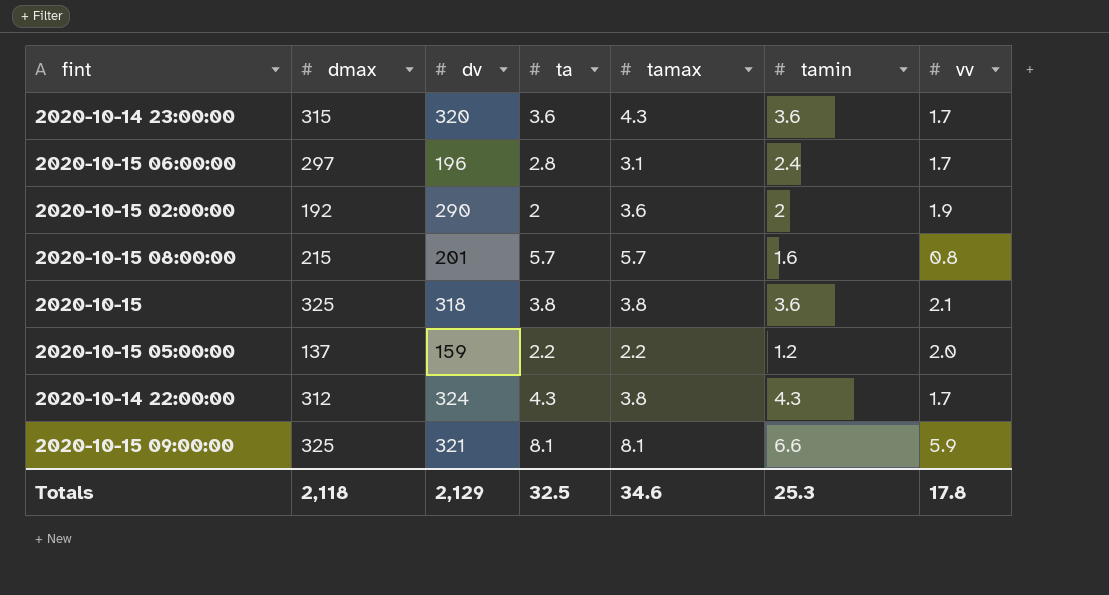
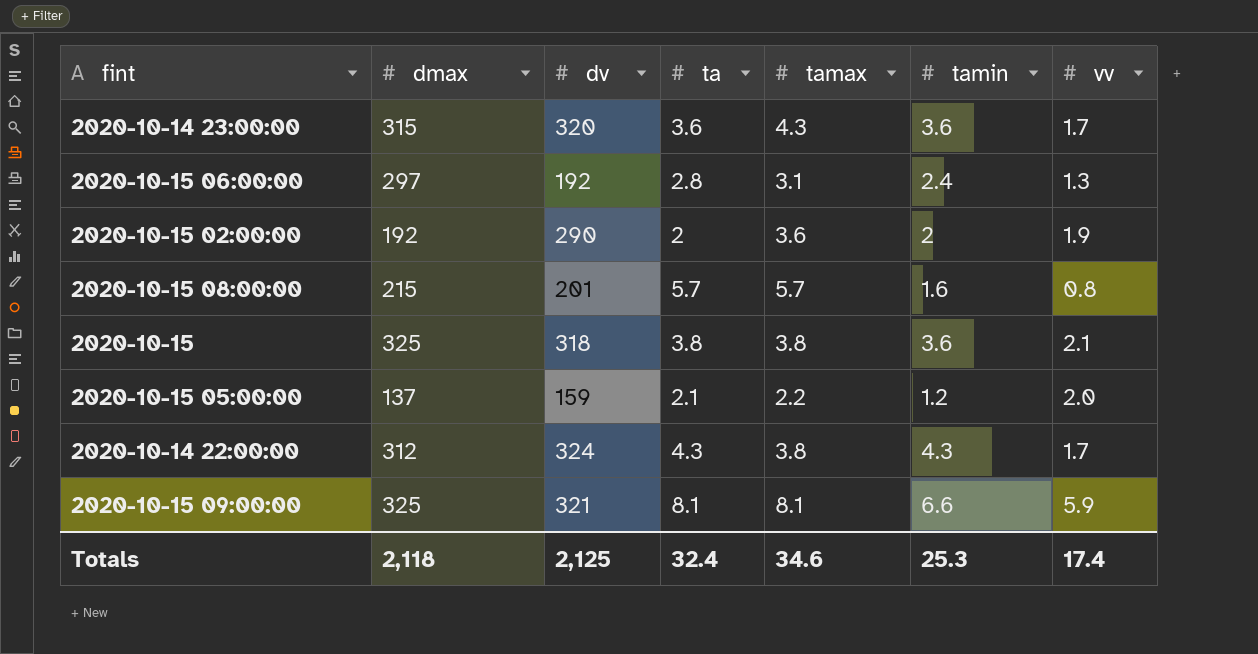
2020-10-15 06:00:00 | dv: 196 -> 192
2020-10-15 06:00:00 | vv: 1.7 -> 1.3
2020-10-15 05:00:00 | ta: 2.2 -> 2.1
Totals | dv: 2,129 -> 2,125
Totals | ta: 32.5 -> 32.4
Totals | vv: 17.8 -> 17.4

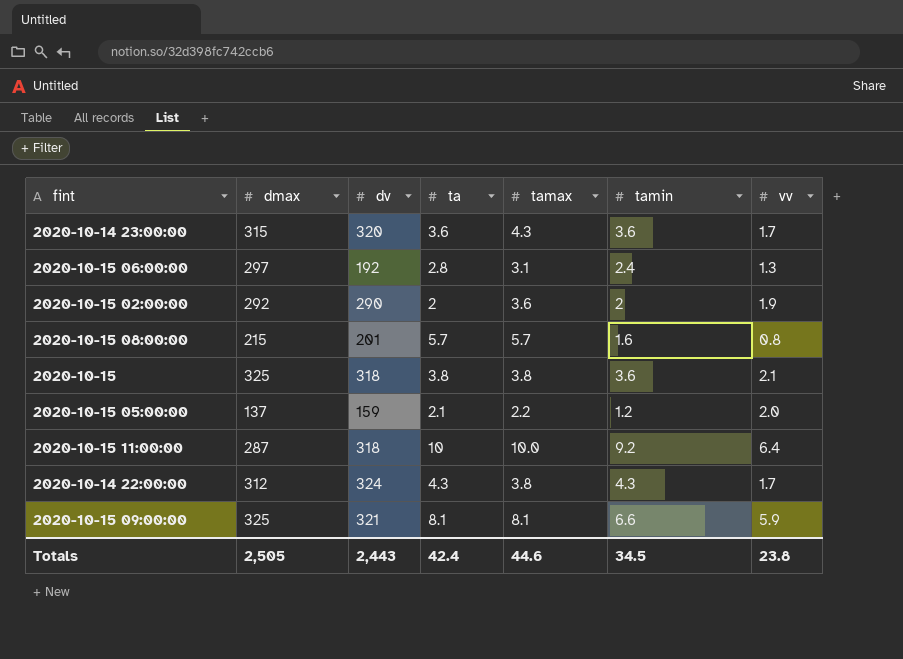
2020-10-15 02:00:00 | dmax: 192 -> 292
row 2020-10-15 11:00:00: none -> 287 | 318 | 10 | 10.0 | 9.2 | 6.4
Totals | dmax: 2,118 -> 2,505
Totals | dv: 2,125 -> 2,443
Totals | ta: 32.4 -> 42.4
Totals | tamax: 34.6 -> 44.6
Totals | tamin: 25.3 -> 34.5
Totals | vv: 17.4 -> 23.8

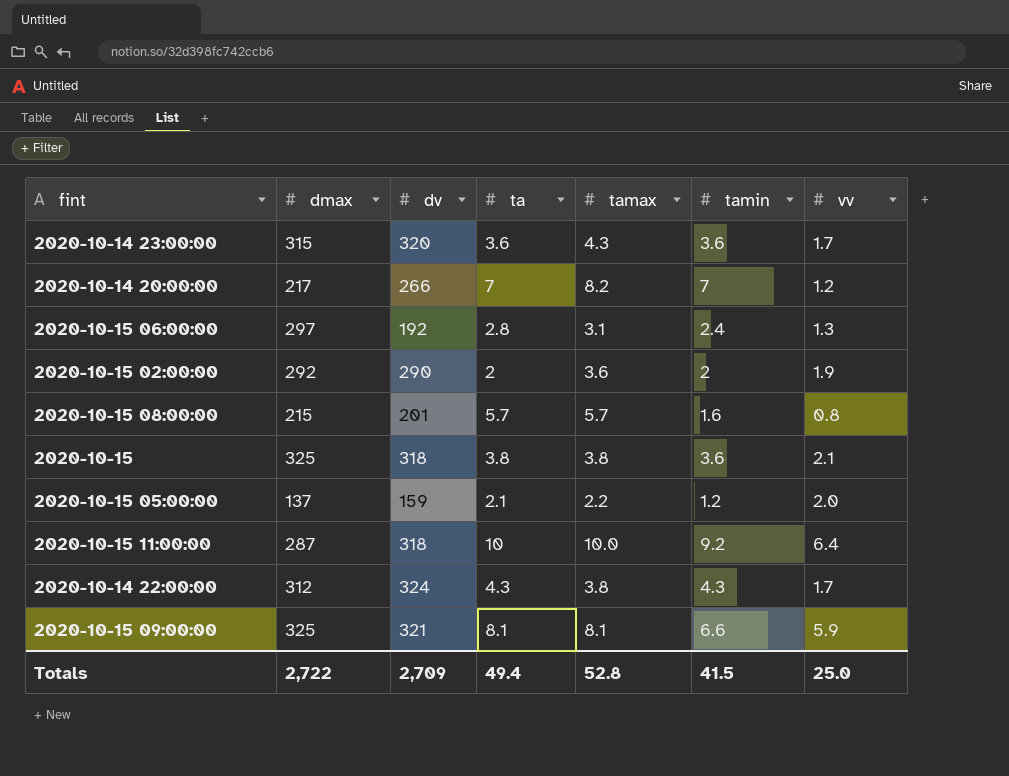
row 2020-10-14 20:00:00: none -> 217 | 266 | 7 | 8.2 | 7 | 1.2
Totals | dmax: 2,505 -> 2,722
Totals | dv: 2,443 -> 2,709
Totals | ta: 42.4 -> 49.4
Totals | tamax: 44.6 -> 52.8
Totals | tamin: 34.5 -> 41.5
Totals | vv: 23.8 -> 25.0

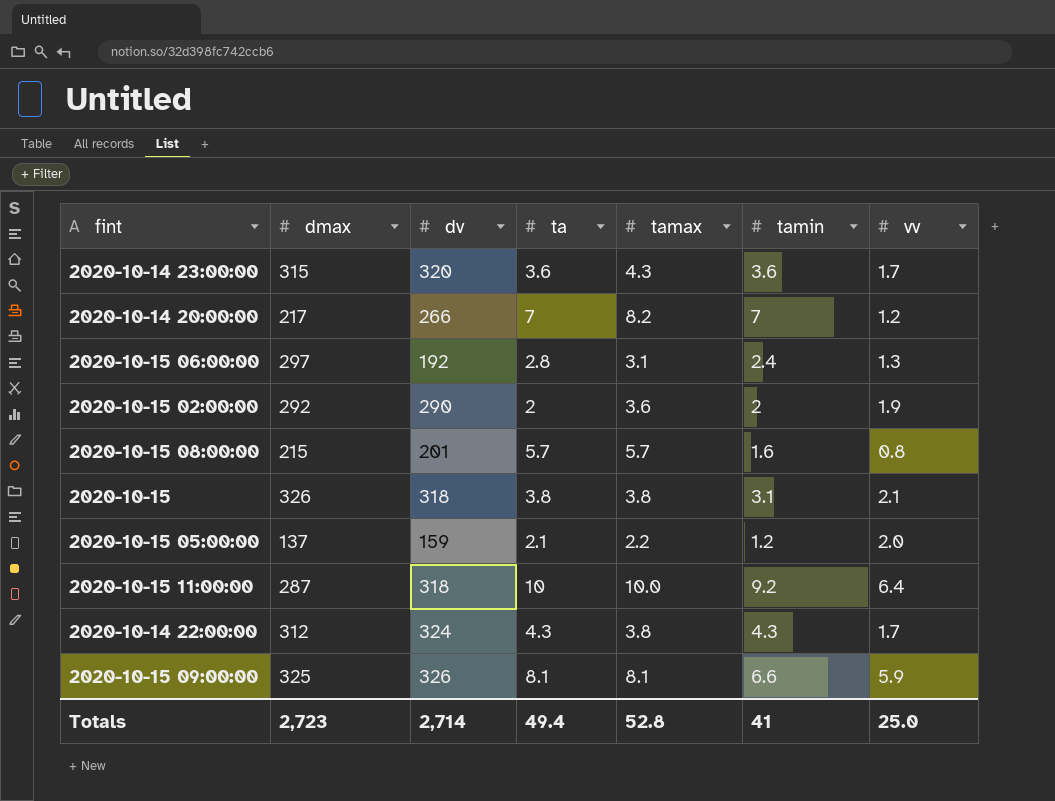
2020-10-15 | dmax: 325 -> 326
2020-10-15 | tamin: 3.6 -> 3.1
2020-10-15 09:00:00 | dv: 321 -> 326
Totals | dmax: 2,722 -> 2,723
Totals | dv: 2,709 -> 2,714
Totals | tamin: 41.5 -> 41

